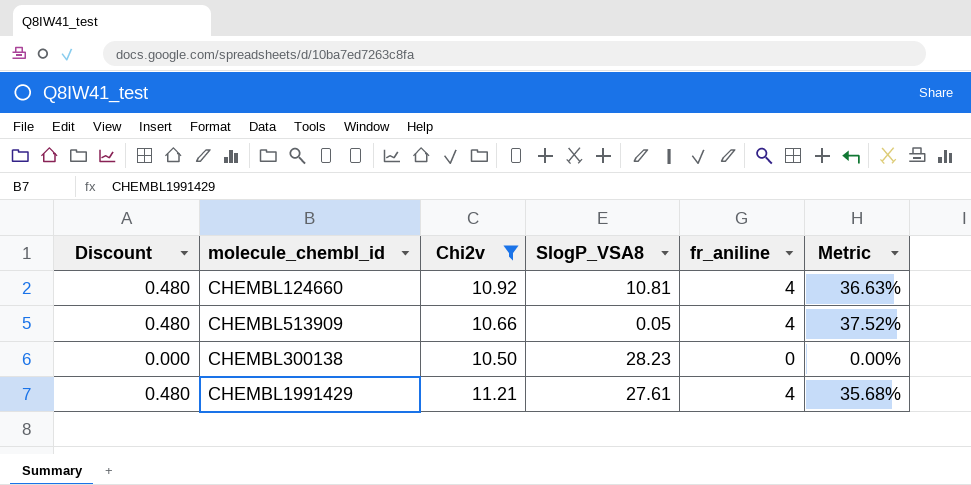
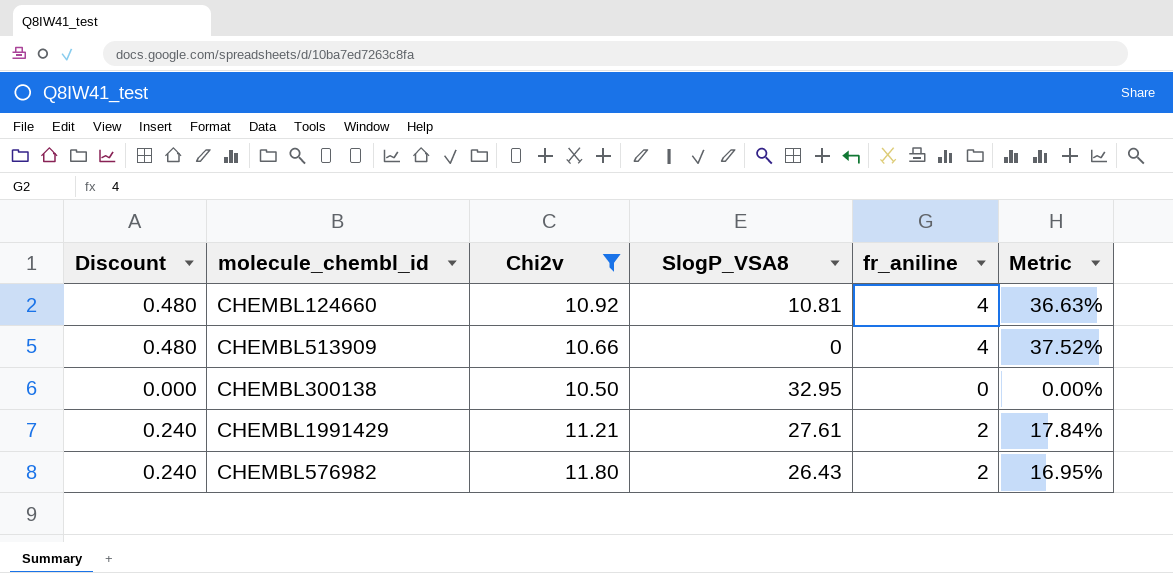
CHEMBL513909 | SlogP_VSA8: 0.05 -> 0
CHEMBL300138 | SlogP_VSA8: 28.23 -> 32.95
CHEMBL1991429 | Discount: 0.480 -> 0.240
CHEMBL1991429 | fr_aniline: 4 -> 2
CHEMBL1991429 | Metric: 35.68% -> 17.84%
row CHEMBL576982: none -> 0.240 | 11.80 | 26.43 | 2 | 16.95%

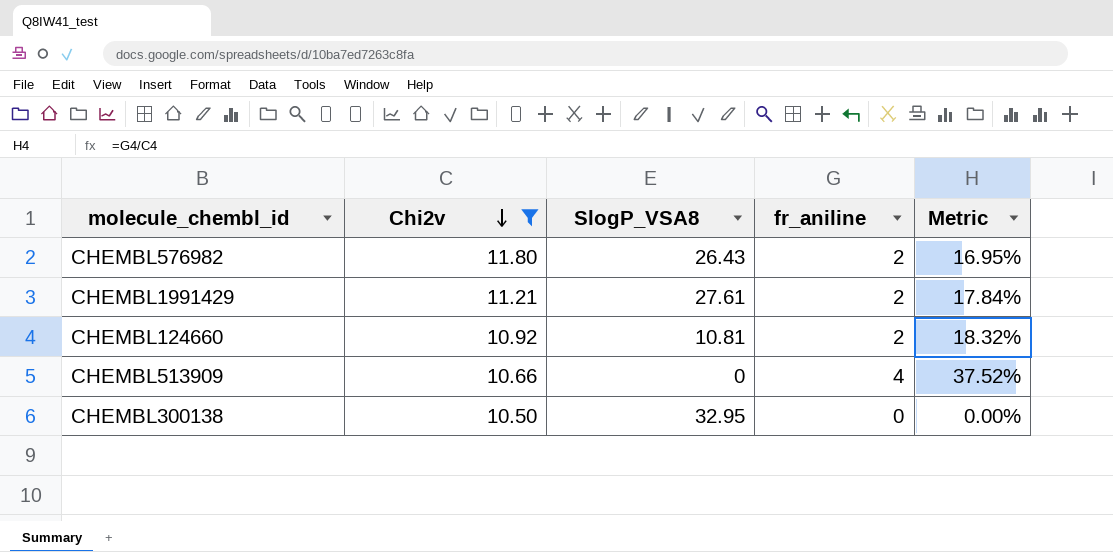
row order: none -> Chi2v descending
column Discount | formula: [fr_aniline] * 0.12 -> none
CHEMBL124660 | fr_aniline: 4 -> 2
CHEMBL124660 | Metric: 36.63% -> 18.32%

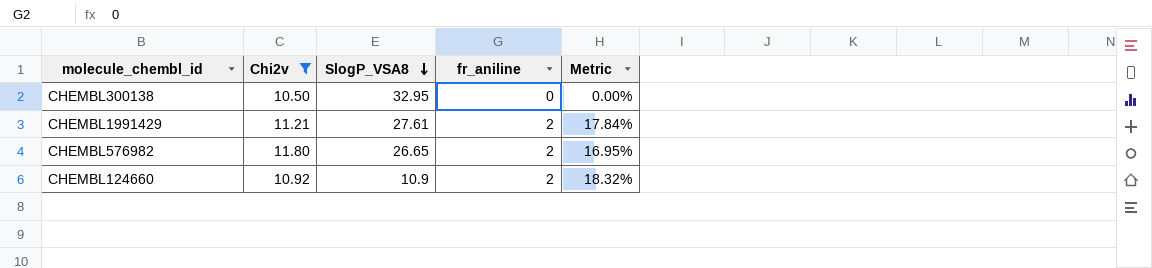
row order: Chi2v descending -> SlogP_VSA8 descending
row CHEMBL513909: 10.66 | 0 | 4 | 37.52% -> none
CHEMBL576982 | SlogP_VSA8: 26.43 -> 26.65
CHEMBL124660 | SlogP_VSA8: 10.81 -> 10.9

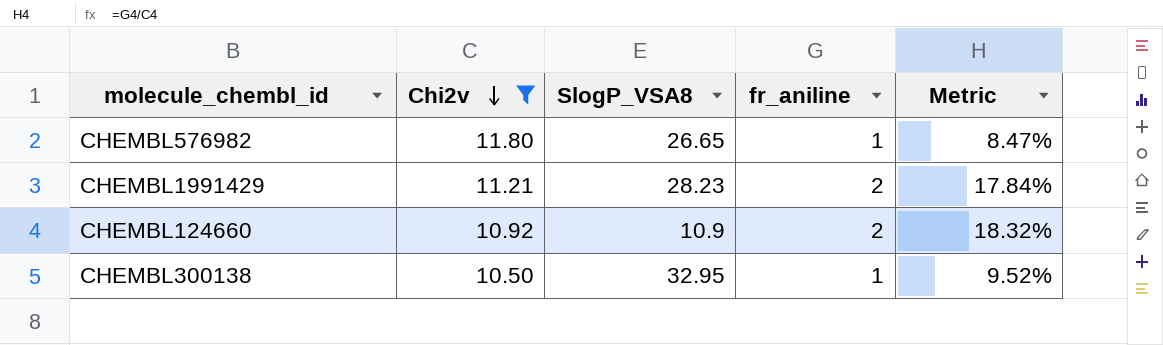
row order: SlogP_VSA8 descending -> Chi2v descending
CHEMBL576982 | fr_aniline: 2 -> 1
CHEMBL576982 | Metric: 16.95% -> 8.47%
CHEMBL1991429 | SlogP_VSA8: 27.61 -> 28.23
CHEMBL300138 | fr_aniline: 0 -> 1
CHEMBL300138 | Metric: 0.00% -> 9.52%

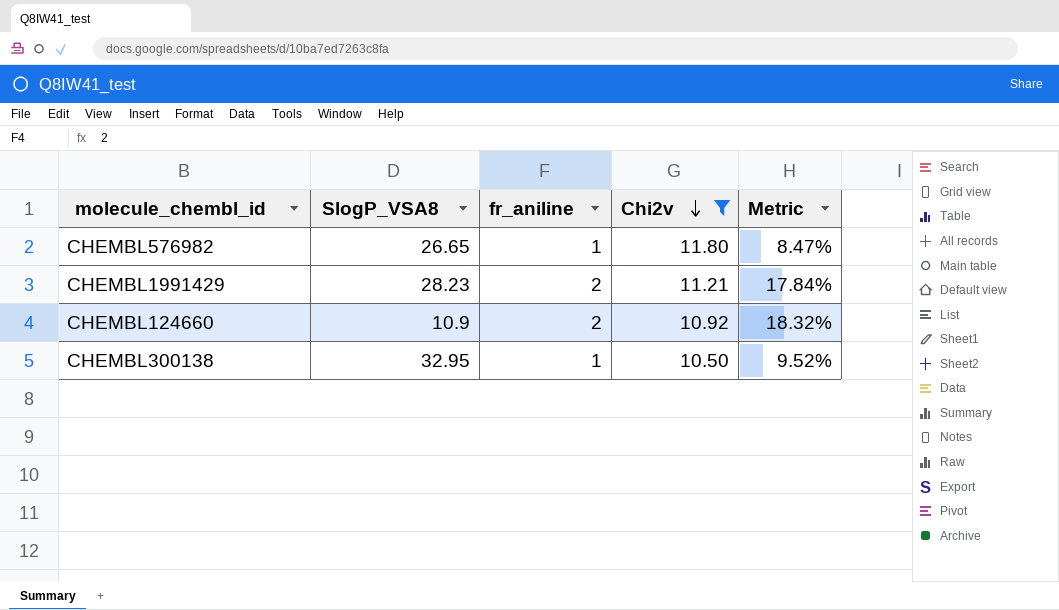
column Chi2v | position: 2 -> 4

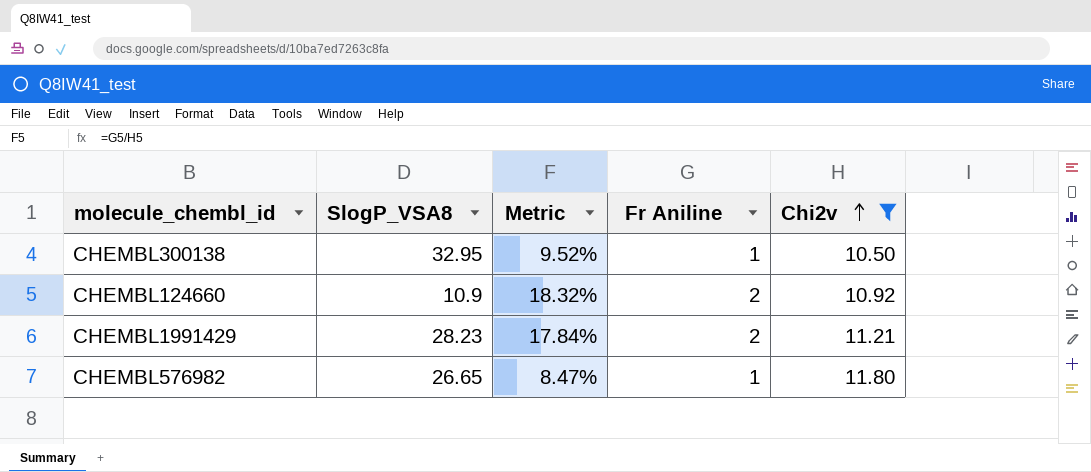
row order: Chi2v descending -> Chi2v ascending
column Metric | position: 5 -> 3
column name: fr_aniline -> Fr Aniline

